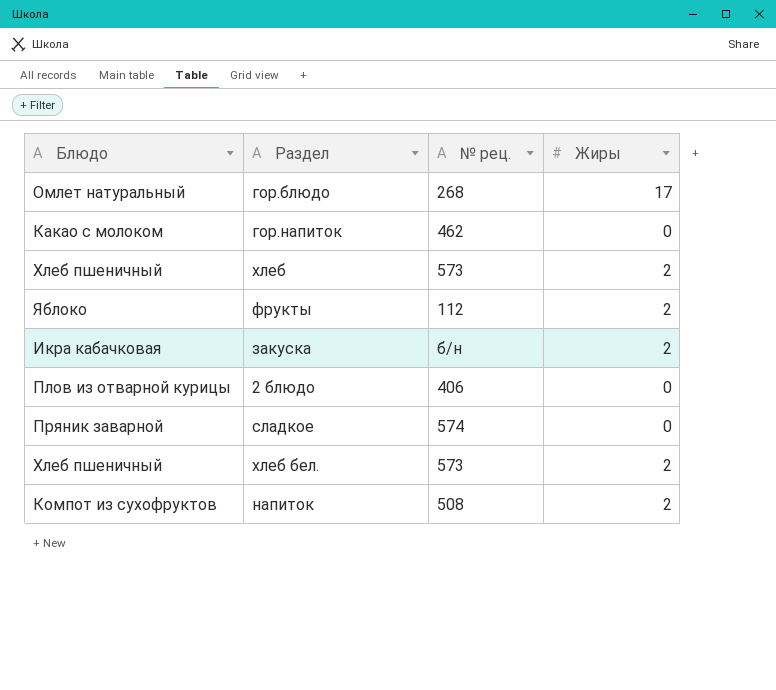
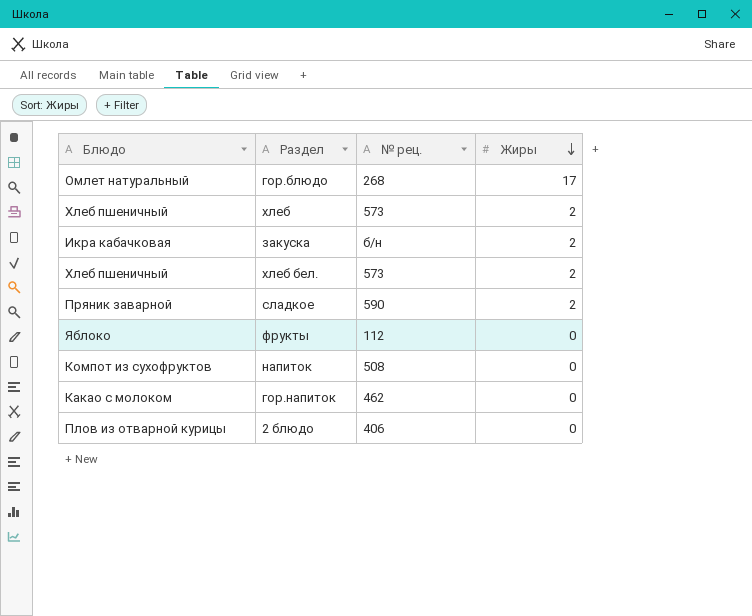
row order: none -> Жиры descending
сладкое | № рец.: 574 -> 590
сладкое | Жиры: 0 -> 2
фрукты | Жиры: 2 -> 0
напиток | Жиры: 2 -> 0

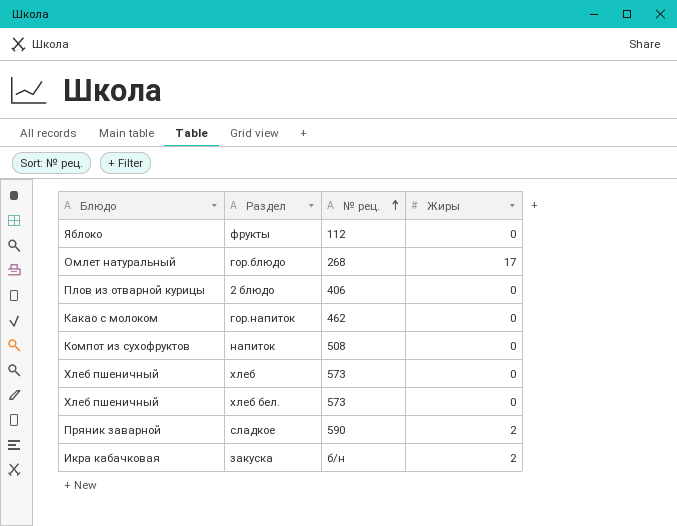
row order: Жиры descending -> № рец. ascending
хлеб | Жиры: 2 -> 0
хлеб бел. | Жиры: 2 -> 0

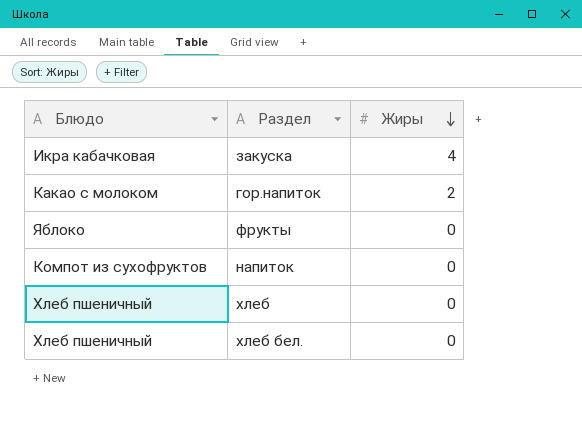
row order: № рец. ascending -> Жиры descending
column № рец. | position: 3 -> none
row гор.блюдо: Омлет натуральный | 268 | 17 -> none
row 2 блюдо: Плов из отварной курицы | 406 | 0 -> none
row сладкое: Пряник заварной | 590 | 2 -> none
закуска | Жиры: 2 -> 4
гор.напиток | Жиры: 0 -> 2

